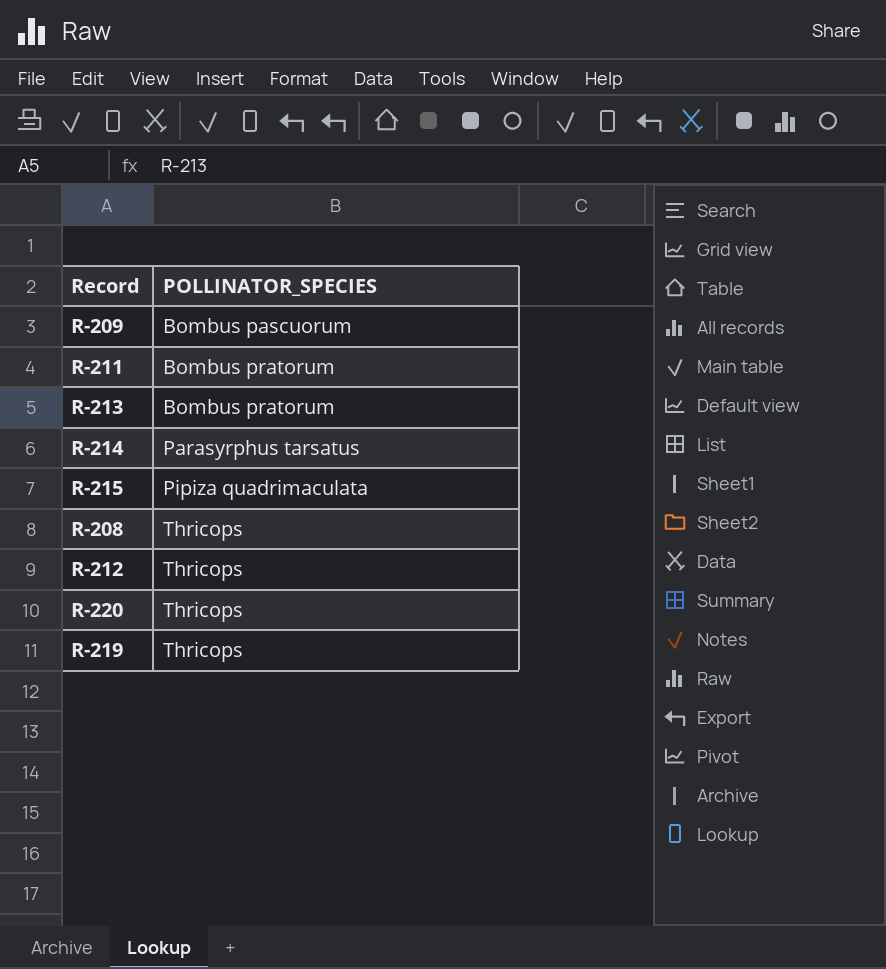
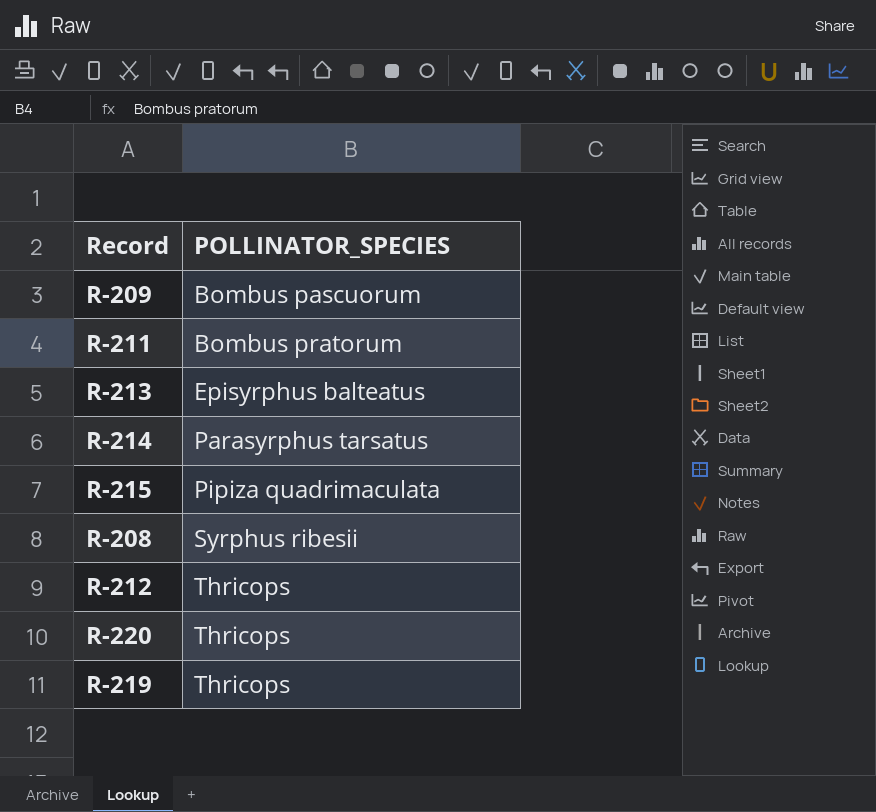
R-213 | POLLINATOR_SPECIES: Bombus pratorum -> Episyrphus balteatus
R-208 | POLLINATOR_SPECIES: Thricops -> Syrphus ribesii

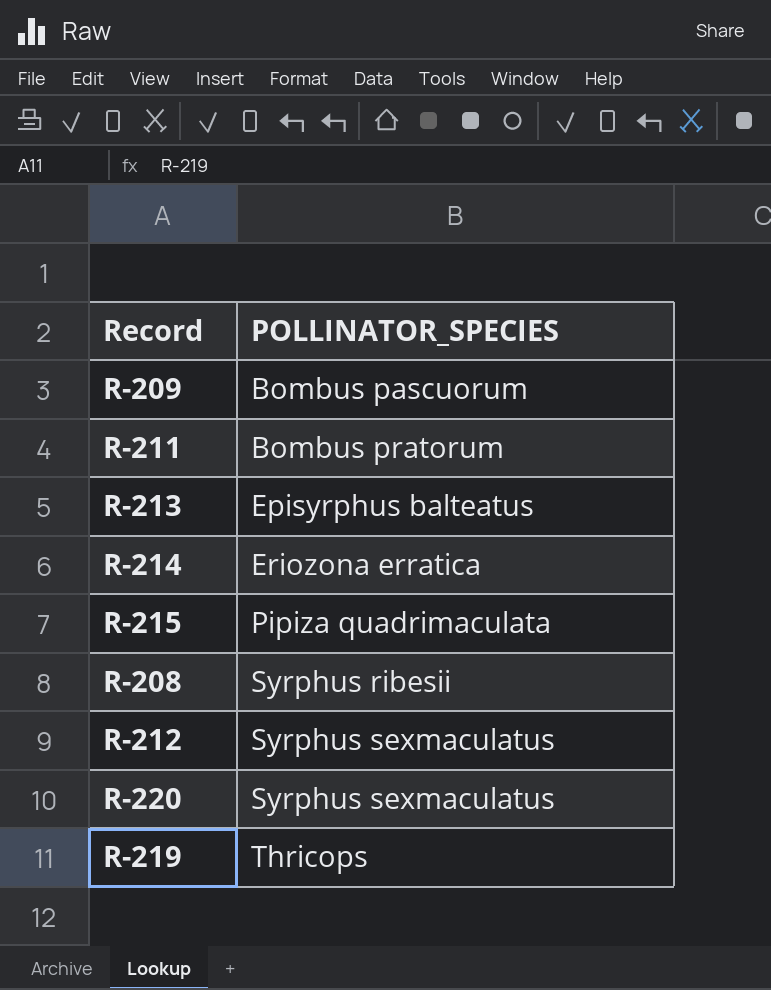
R-214 | POLLINATOR_SPECIES: Parasyrphus tarsatus -> Eriozona erratica
R-212 | POLLINATOR_SPECIES: Thricops -> Syrphus sexmaculatus
R-220 | POLLINATOR_SPECIES: Thricops -> Syrphus sexmaculatus

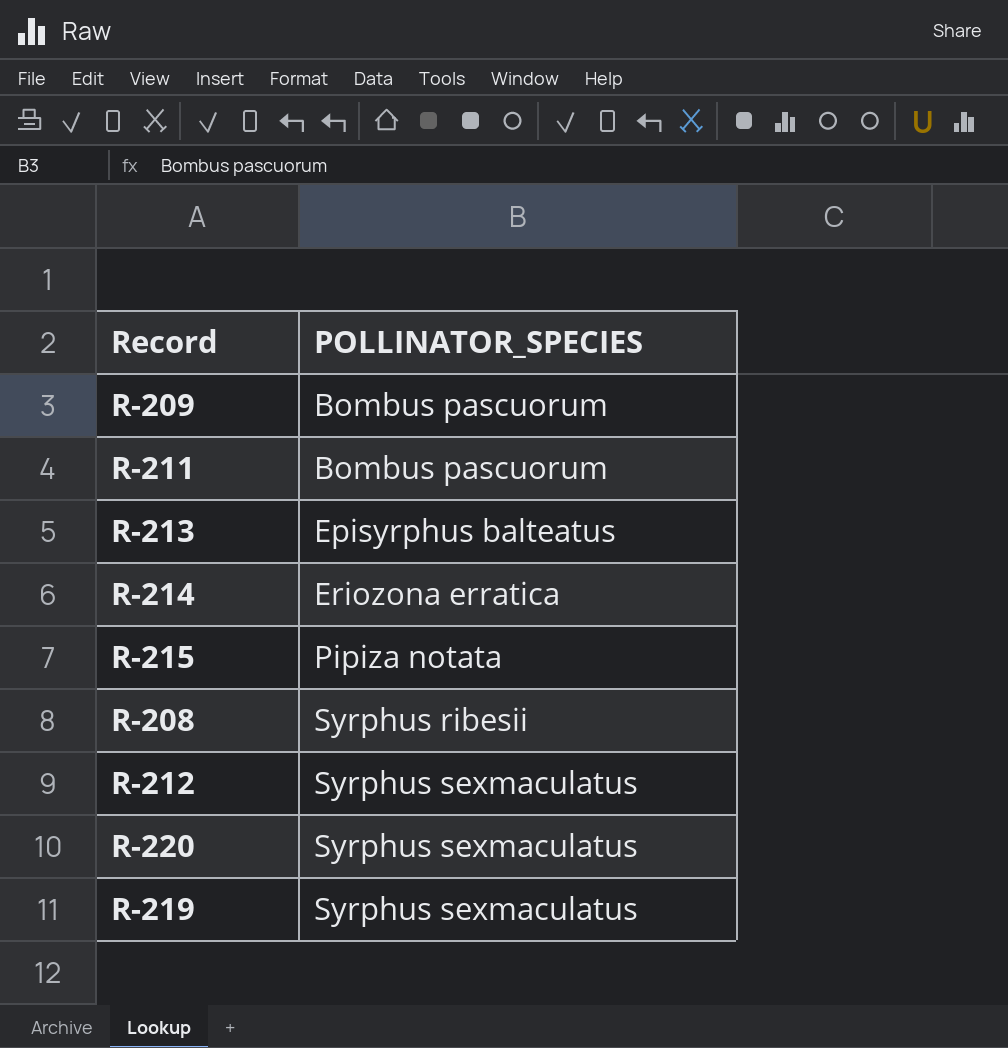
R-211 | POLLINATOR_SPECIES: Bombus pratorum -> Bombus pascuorum
R-215 | POLLINATOR_SPECIES: Pipiza quadrimaculata -> Pipiza notata
R-219 | POLLINATOR_SPECIES: Thricops -> Syrphus sexmaculatus

